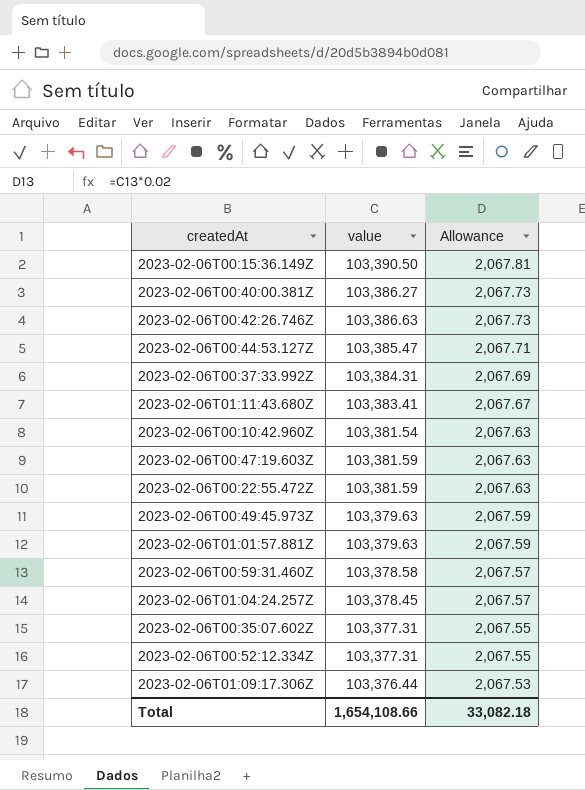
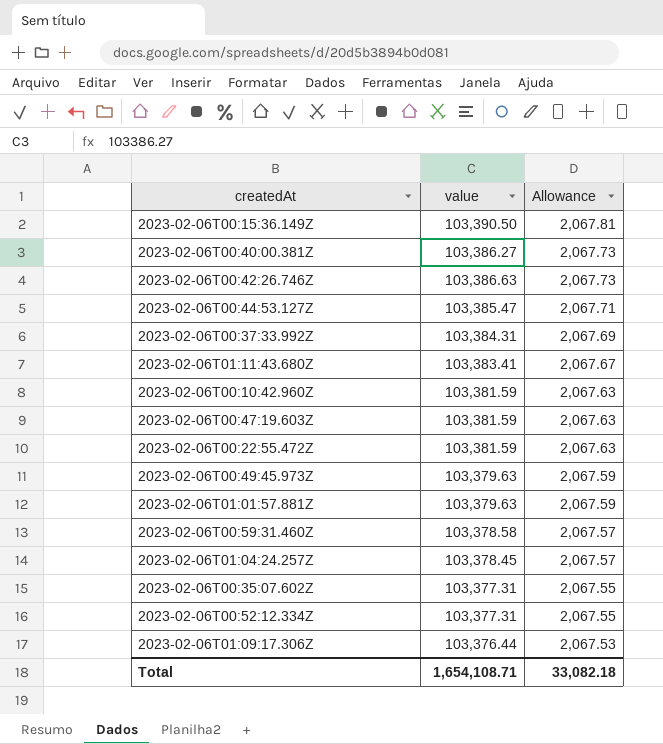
2023-02-06T00:10:42.960Z | value: 103,381.54 -> 103,381.59
Total | value: 1,654,108.66 -> 1,654,108.71

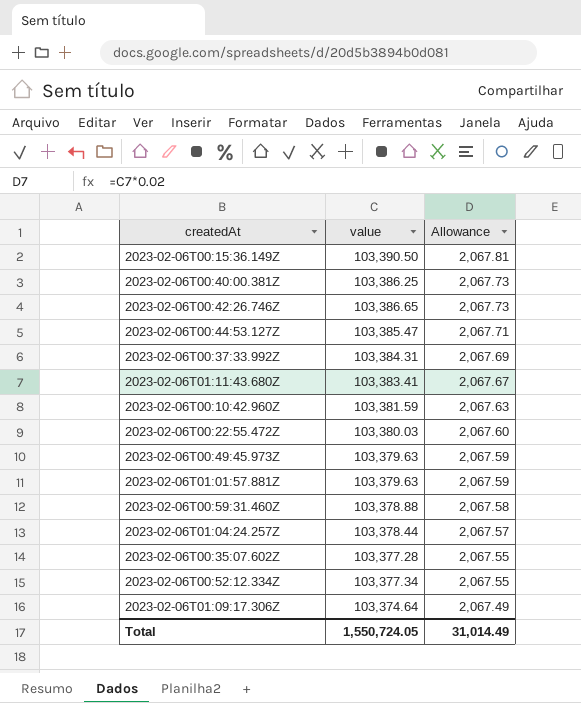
row 2023-02-06T00:47:19.603Z: 103,381.59 | 2,067.63 -> none
2023-02-06T00:40:00.381Z | value: 103,386.27 -> 103,386.25
2023-02-06T00:42:26.746Z | value: 103,386.63 -> 103,386.65
2023-02-06T00:22:55.472Z | value: 103,381.59 -> 103,380.03
2023-02-06T00:22:55.472Z | Allowance: 2,067.63 -> 2,067.60
2023-02-06T00:59:31.460Z | value: 103,378.58 -> 103,378.88
2023-02-06T00:59:31.460Z | Allowance: 2,067.57 -> 2,067.58
2023-02-06T01:04:24.257Z | value: 103,378.45 -> 103,378.44
2023-02-06T00:35:07.602Z | value: 103,377.31 -> 103,377.28
2023-02-06T00:52:12.334Z | value: 103,377.31 -> 103,377.34
2023-02-06T01:09:17.306Z | value: 103,376.44 -> 103,374.64
2023-02-06T01:09:17.306Z | Allowance: 2,067.53 -> 2,067.49
Total | value: 1,654,108.71 -> 1,550,724.05
Total | Allowance: 33,082.18 -> 31,014.49

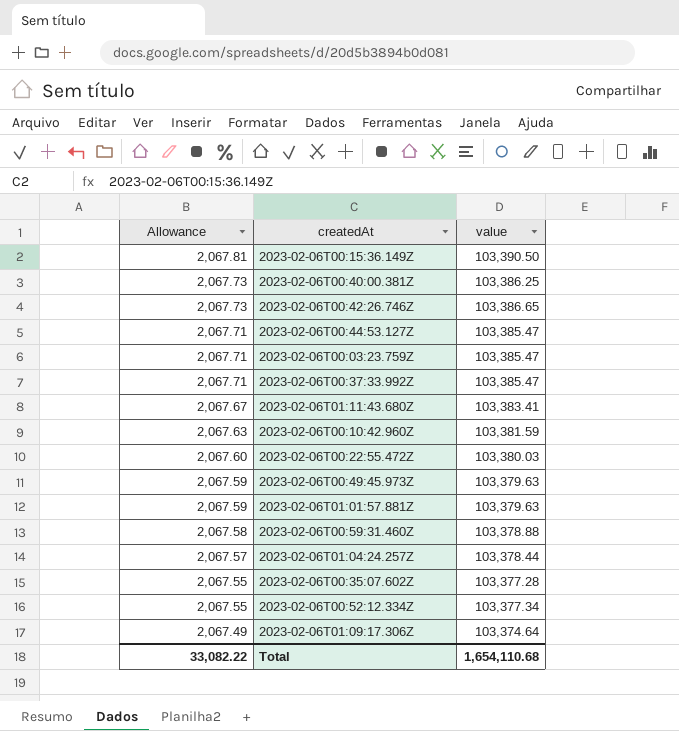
column Allowance | position: 3 -> 1
row 2023-02-06T00:03:23.759Z: none -> 2,067.71 | 103,385.47
2023-02-06T00:37:33.992Z | Allowance: 2,067.69 -> 2,067.71
2023-02-06T00:37:33.992Z | value: 103,384.31 -> 103,385.47
Total | Allowance: 31,014.49 -> 33,082.22
Total | value: 1,550,724.05 -> 1,654,110.68

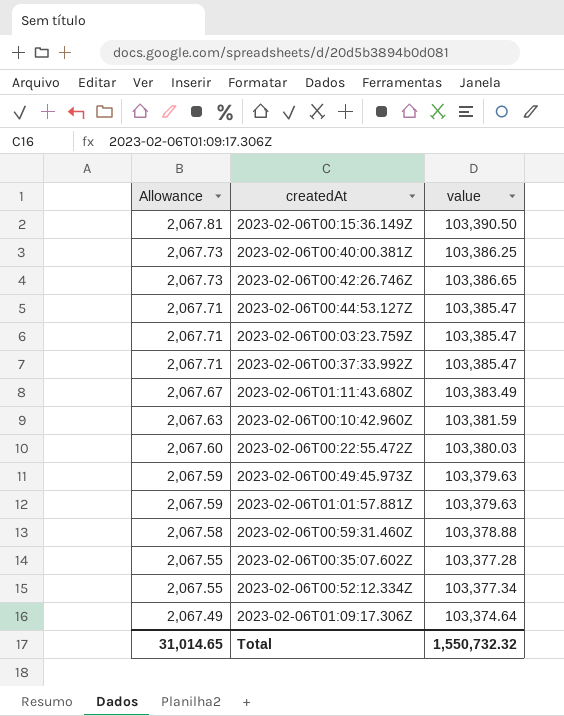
row 2023-02-06T01:04:24.257Z: 2,067.57 | 103,378.44 -> none
2023-02-06T01:11:43.680Z | value: 103,383.41 -> 103,383.49
Total | Allowance: 33,082.22 -> 31,014.65
Total | value: 1,654,110.68 -> 1,550,732.32

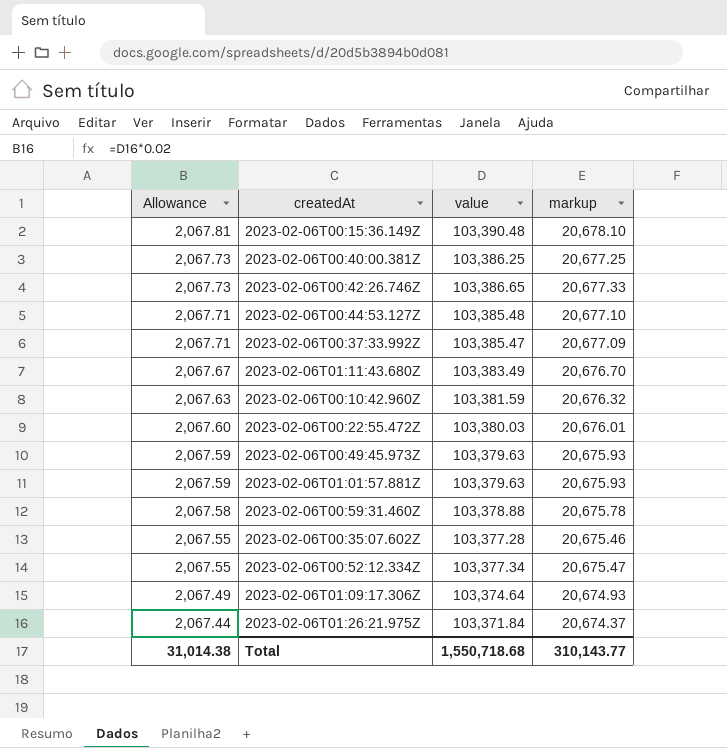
column markup | formula: none -> [value] * 0.2
row 2023-02-06T00:03:23.759Z: 2,067.71 | 103,385.47 -> none
2023-02-06T00:15:36.149Z | value: 103,390.50 -> 103,390.48
2023-02-06T00:44:53.127Z | value: 103,385.47 -> 103,385.48
row 2023-02-06T01:26:21.975Z: none -> 2,067.44 | 103,371.84 | 20,674.37
Total | Allowance: 31,014.65 -> 31,014.38
Total | value: 1,550,732.32 -> 1,550,718.68

